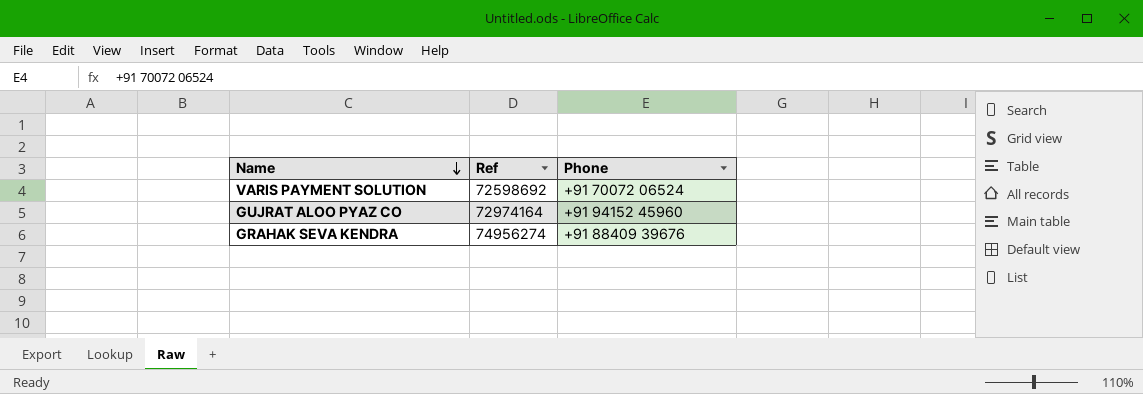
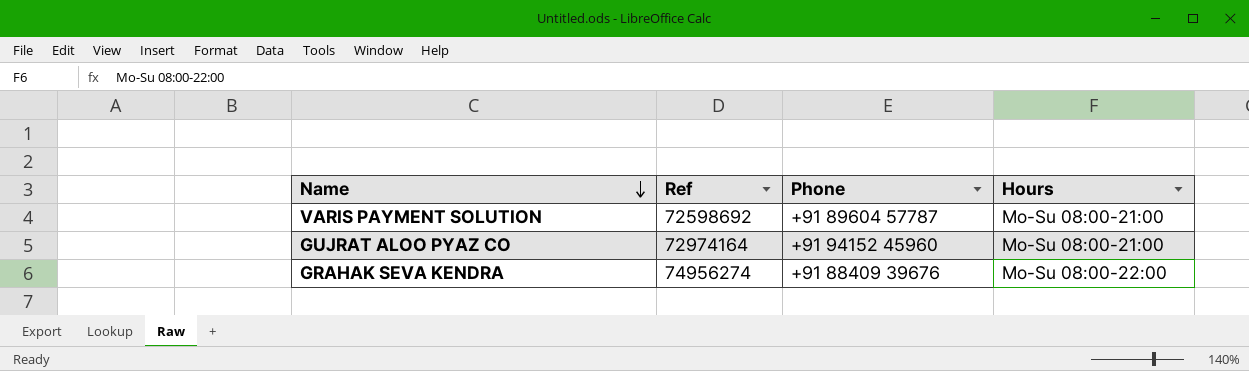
column Hours | position: none -> 4
VARIS PAYMENT SOLUTION | Phone: +91 70072 06524 -> +91 89604 57787

